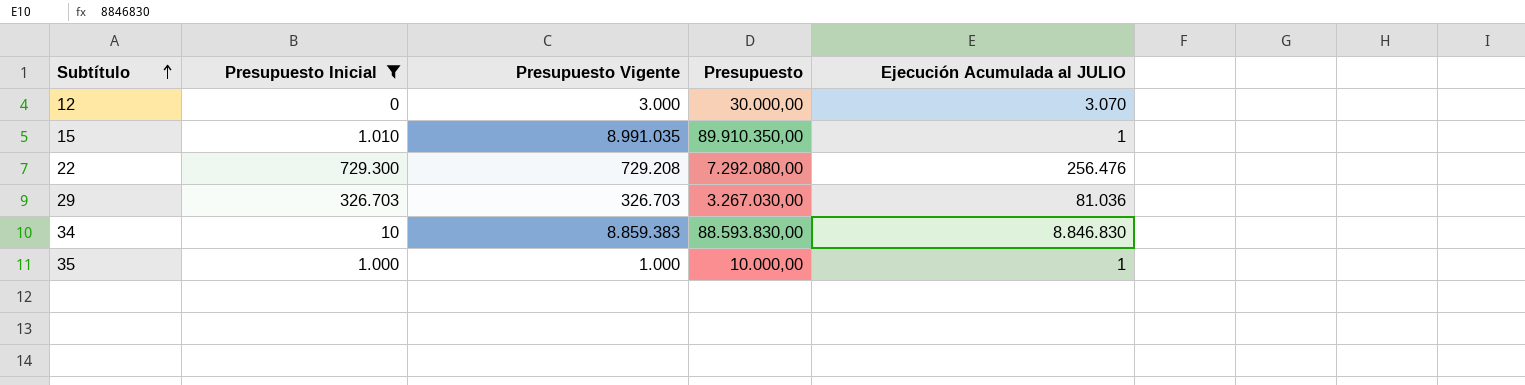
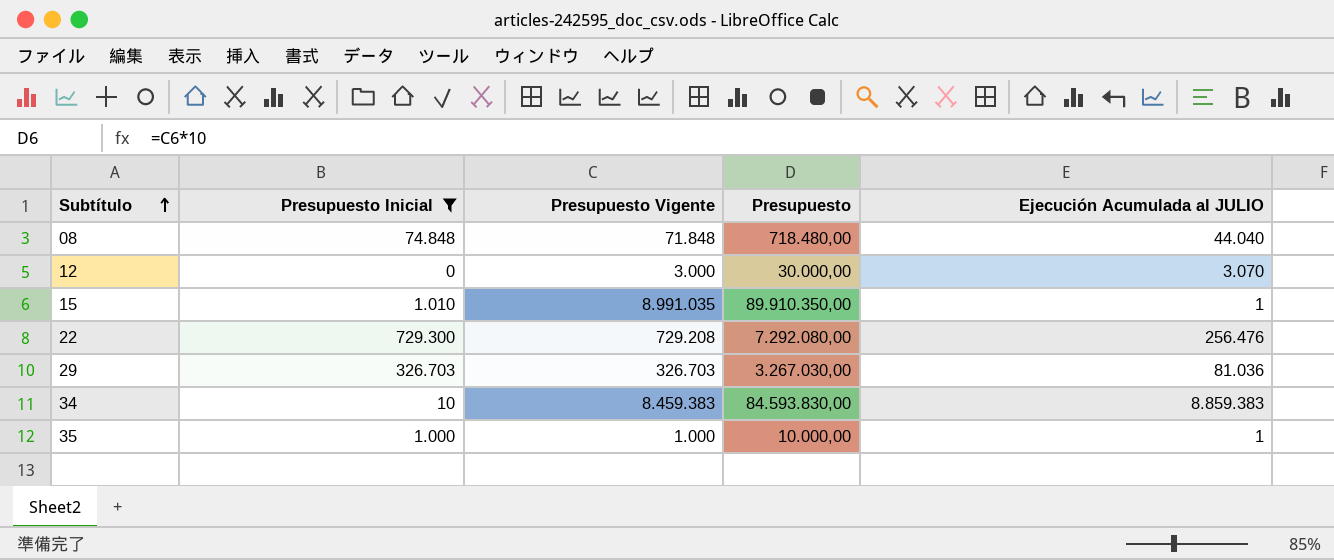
row 08: none -> 74.848 | 71.848 | 718.480,00 | 44.040
34 | Presupuesto Vigente: 8.859.383 -> 8.459.383
34 | Presupuesto: 88.593.830,00 -> 84.593.830,00
34 | Ejecución Acumulada al JULIO: 8.846.830 -> 8.859.383

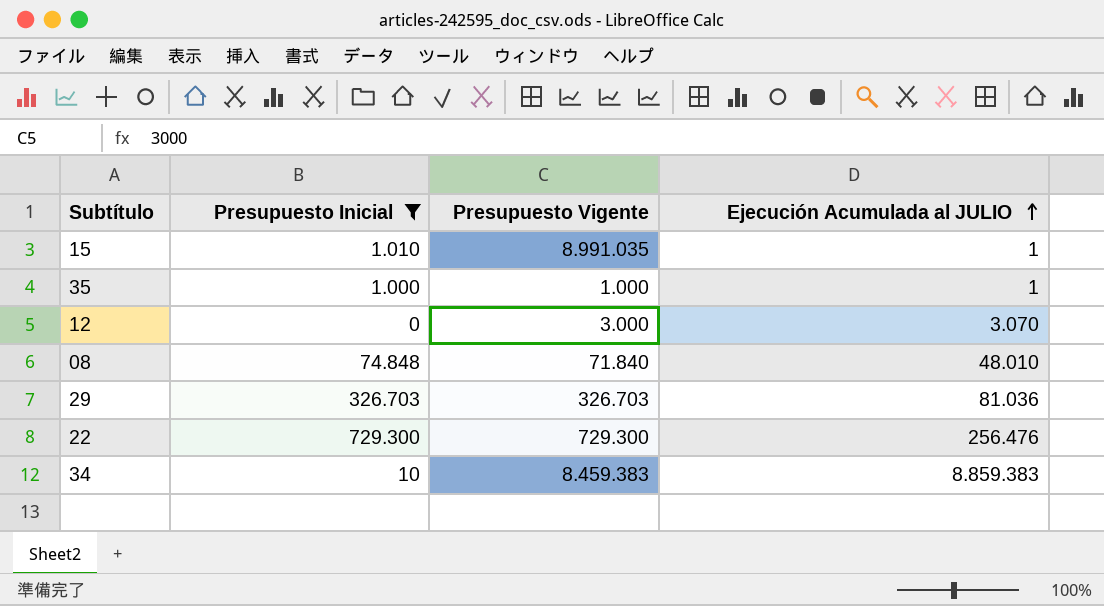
row order: Subtítulo ascending -> Ejecución Acumulada al JULIO ascending
column Presupuesto | formula: [Presupuesto Vigente] * 10 -> none
08 | Presupuesto Vigente: 71.848 -> 71.840
08 | Ejecución Acumulada al JULIO: 44.040 -> 48.010
22 | Presupuesto Vigente: 729.208 -> 729.300

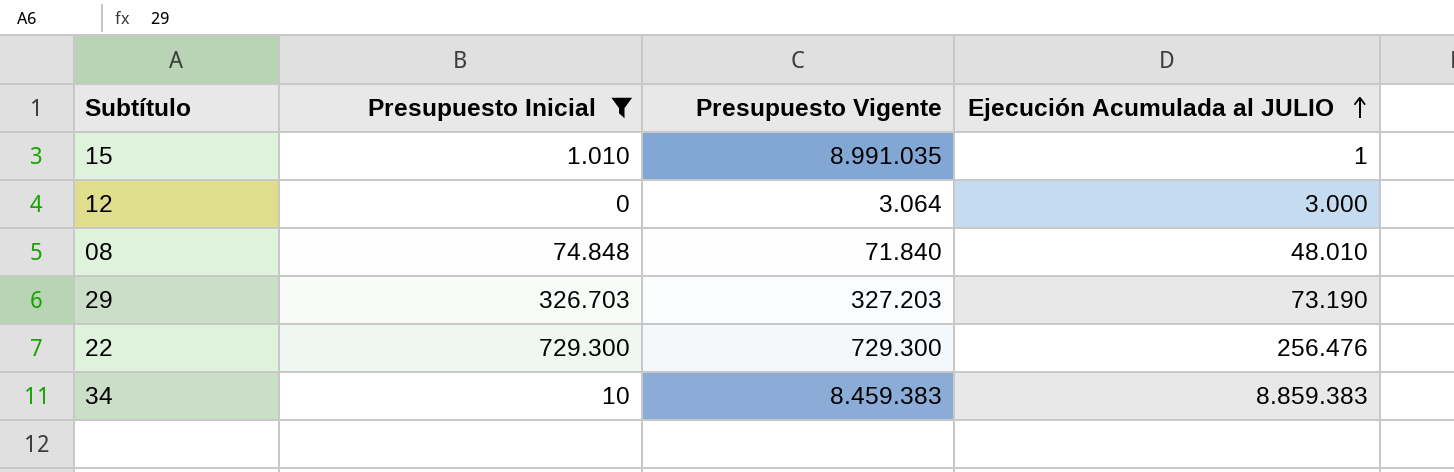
row 35: 1.000 | 1.000 | 1 -> none
12 | Presupuesto Vigente: 3.000 -> 3.064
12 | Ejecución Acumulada al JULIO: 3.070 -> 3.000
29 | Presupuesto Vigente: 326.703 -> 327.203
29 | Ejecución Acumulada al JULIO: 81.036 -> 73.190

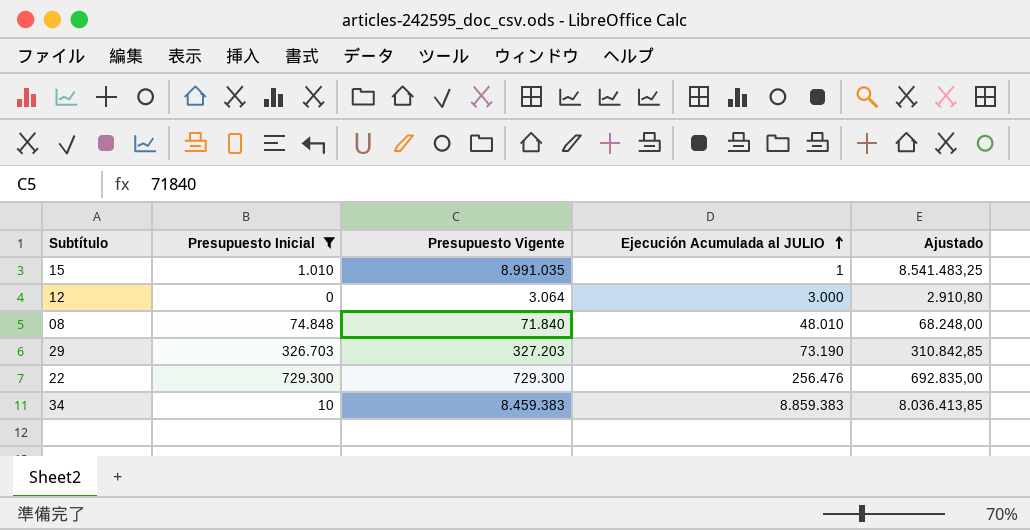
column Ajustado | formula: none -> [Presupuesto Vigente] * 0,95

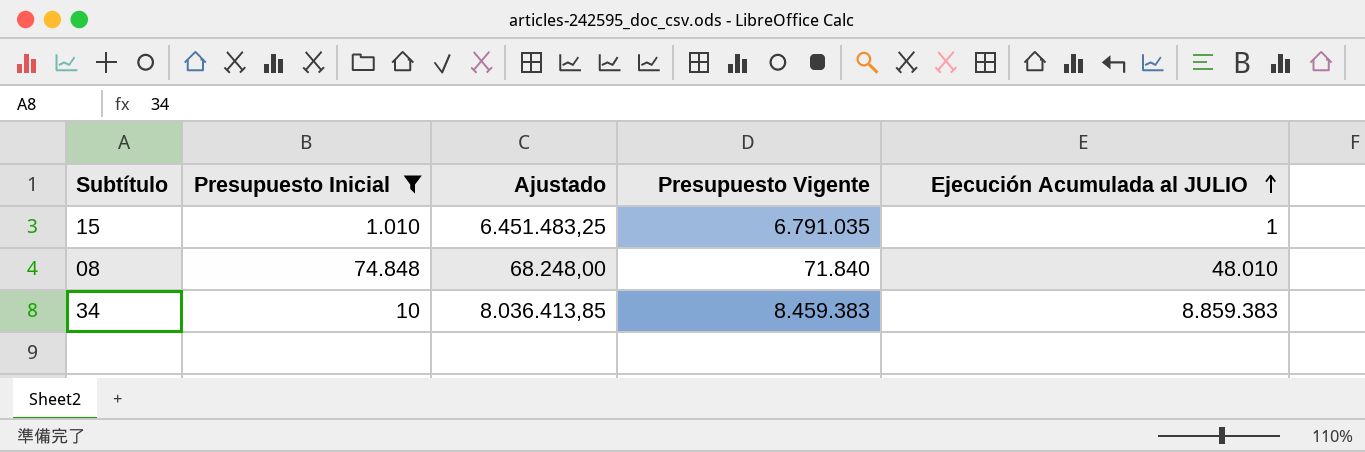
column Ajustado | position: 5 -> 3
row 12: 0 | 3.064 | 3.000 | 2.910,80 -> none
row 29: 326.703 | 327.203 | 73.190 | 310.842,85 -> none
row 22: 729.300 | 729.300 | 256.476 | 692.835,00 -> none
15 | Ajustado: 8.541.483,25 -> 6.451.483,25
15 | Presupuesto Vigente: 8.991.035 -> 6.791.035

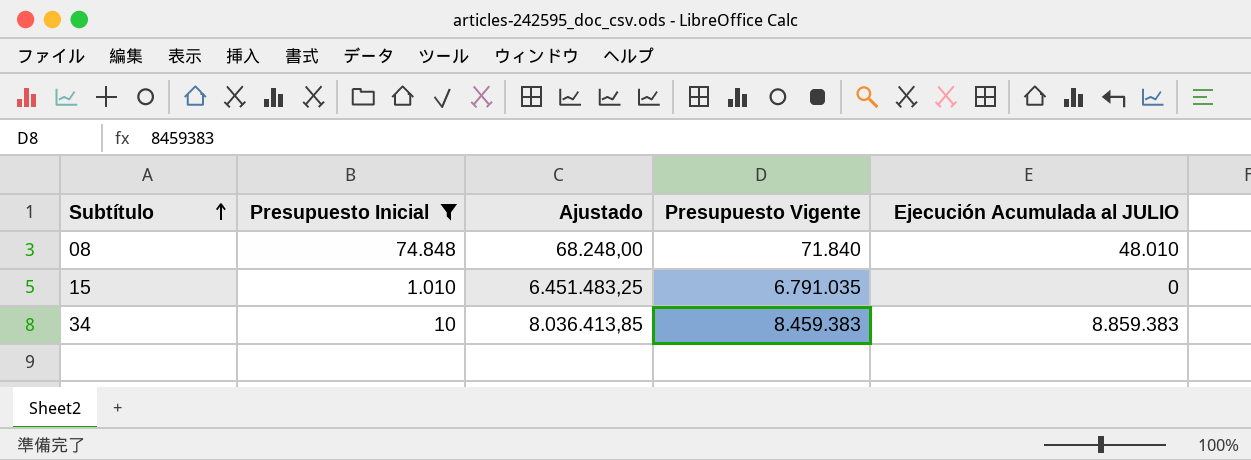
row order: Ejecución Acumulada al JULIO ascending -> Subtítulo ascending
15 | Ejecución Acumulada al JULIO: 1 -> 0

